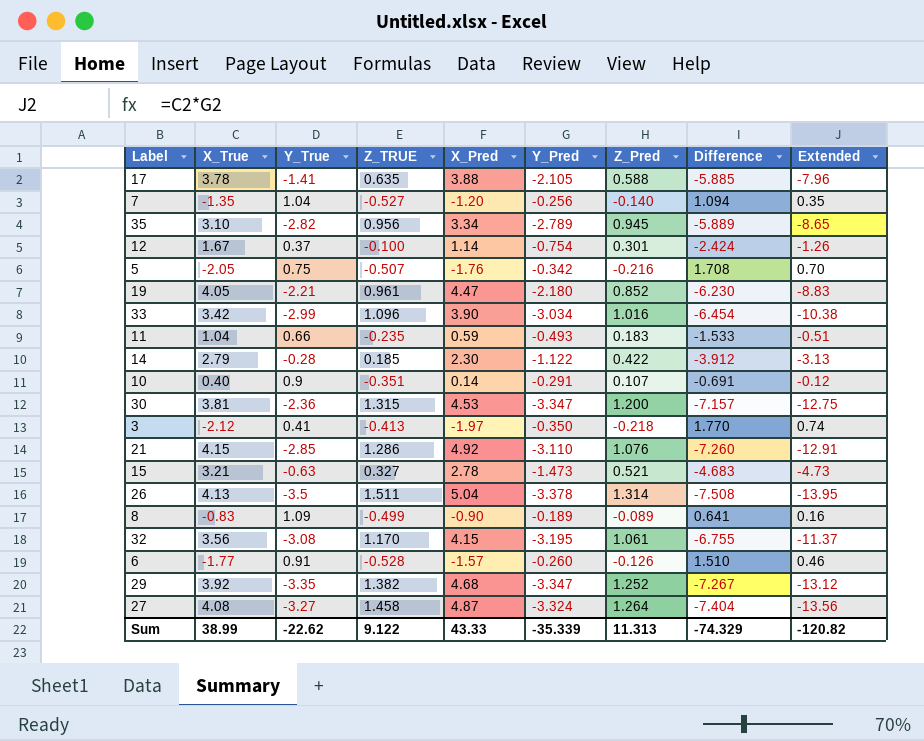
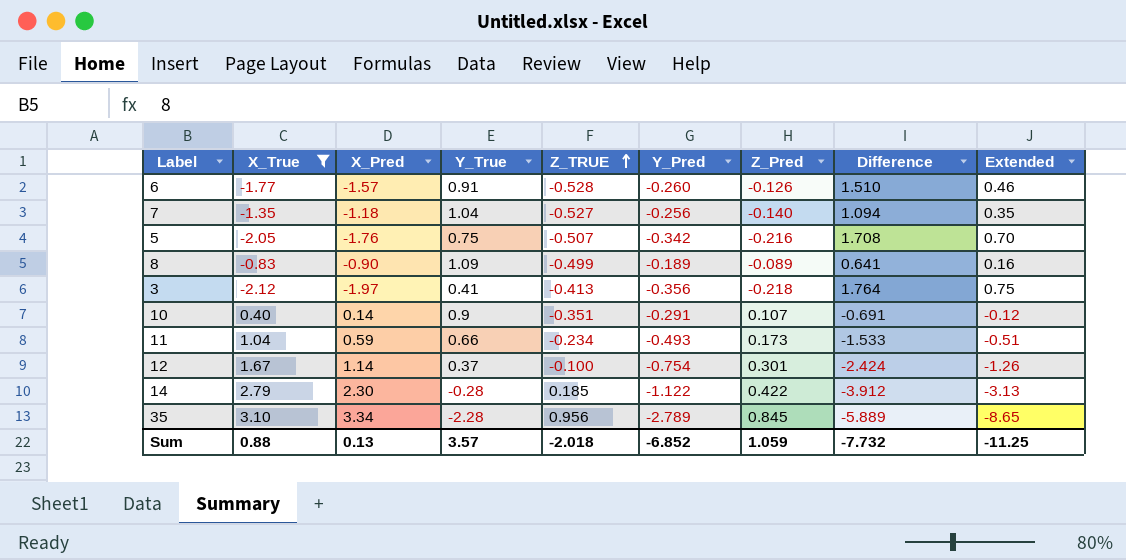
filter: none -> X_True <= 3.10
row order: none -> Z_TRUE ascending
column X_Pred | position: 5 -> 3
7 | X_Pred: -1.20 -> -1.18
3 | Y_Pred: -0.350 -> -0.356
3 | Difference: 1.770 -> 1.764
3 | Extended: 0.74 -> 0.75
11 | Z_TRUE: -0.235 -> -0.234
11 | Z_Pred: 0.183 -> 0.173
35 | Y_True: -2.82 -> -2.28
35 | Z_Pred: 0.945 -> 0.845
Sum | X_True: 38.99 -> 0.88
Sum | X_Pred: 43.33 -> 0.13
Sum | Y_True: -22.62 -> 3.57
Sum | Z_TRUE: 9.122 -> -2.018
Sum | Y_Pred: -35.339 -> -6.852
Sum | Z_Pred: 11.313 -> 1.059
Sum | Difference: -74.329 -> -7.732
Sum | Extended: -120.82 -> -11.25

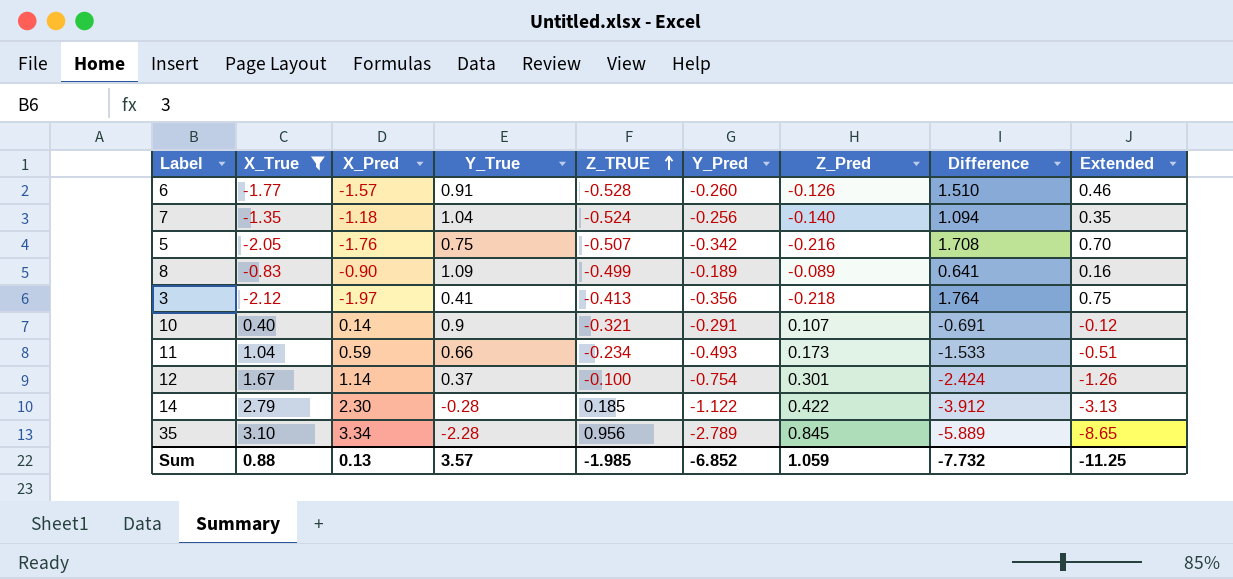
7 | Z_TRUE: -0.527 -> -0.524
10 | Z_TRUE: -0.351 -> -0.321
Sum | Z_TRUE: -2.018 -> -1.985

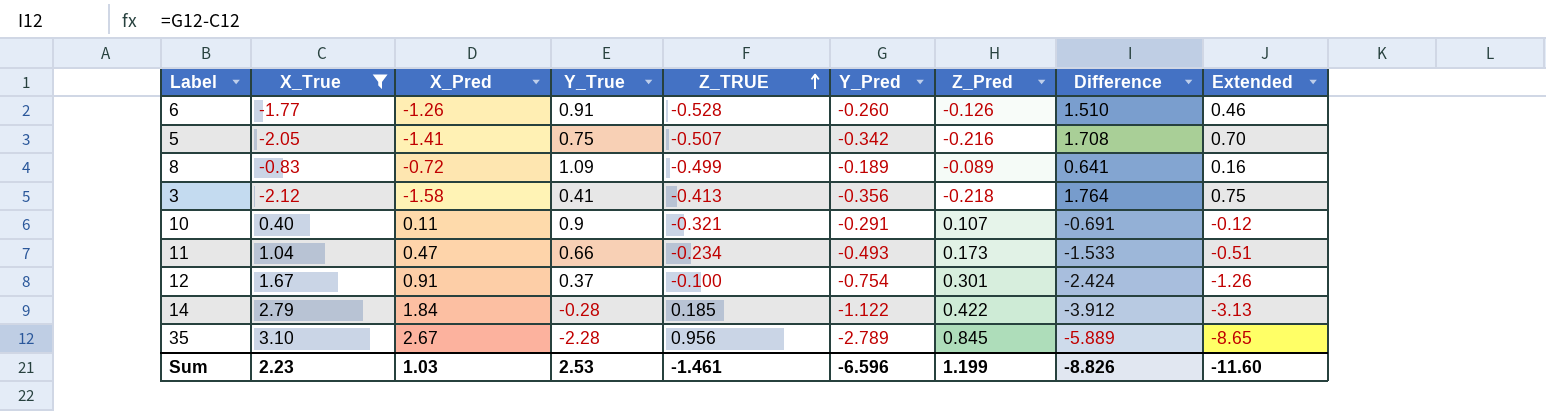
row 7: -1.35 | -1.18 | 1.04 | -0.524 | -0.256 | -0.140 | 1.094 | 0.35 -> none
6 | X_Pred: -1.57 -> -1.26
5 | X_Pred: -1.76 -> -1.41
8 | X_Pred: -0.90 -> -0.72
3 | X_Pred: -1.97 -> -1.58
10 | X_Pred: 0.14 -> 0.11
11 | X_Pred: 0.59 -> 0.47
12 | X_Pred: 1.14 -> 0.91
14 | X_Pred: 2.30 -> 1.84
35 | X_Pred: 3.34 -> 2.67
Sum | X_True: 0.88 -> 2.23
Sum | X_Pred: 0.13 -> 1.03
Sum | Y_True: 3.57 -> 2.53
Sum | Z_TRUE: -1.985 -> -1.461
Sum | Y_Pred: -6.852 -> -6.596
Sum | Z_Pred: 1.059 -> 1.199
Sum | Difference: -7.732 -> -8.826
Sum | Extended: -11.25 -> -11.60

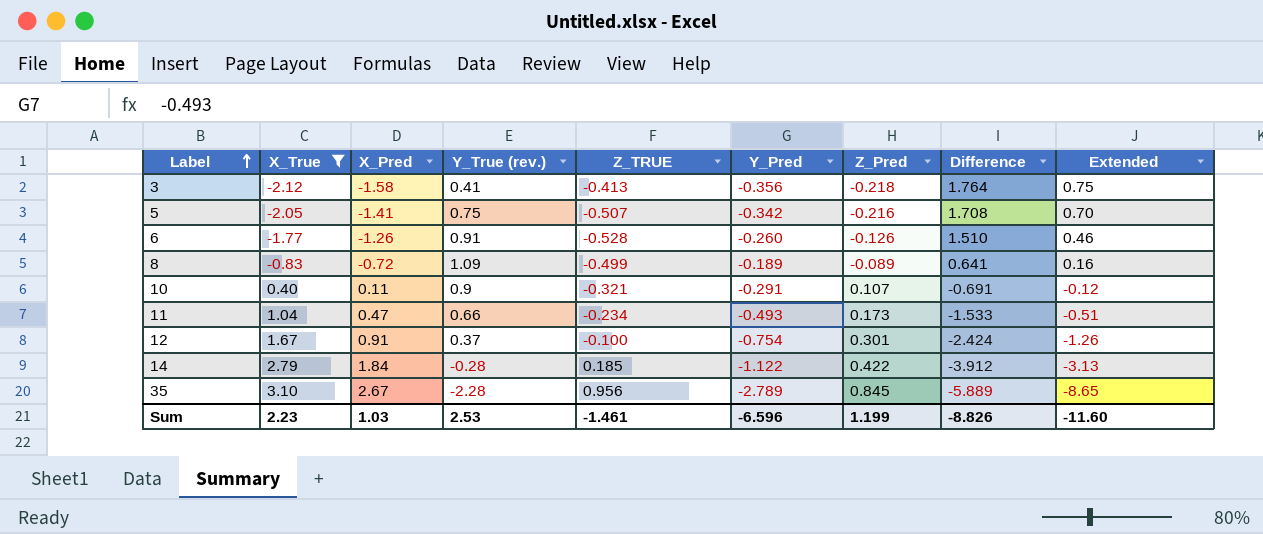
row order: Z_TRUE ascending -> Label ascending
column name: Y_True -> Y_True (rev.)

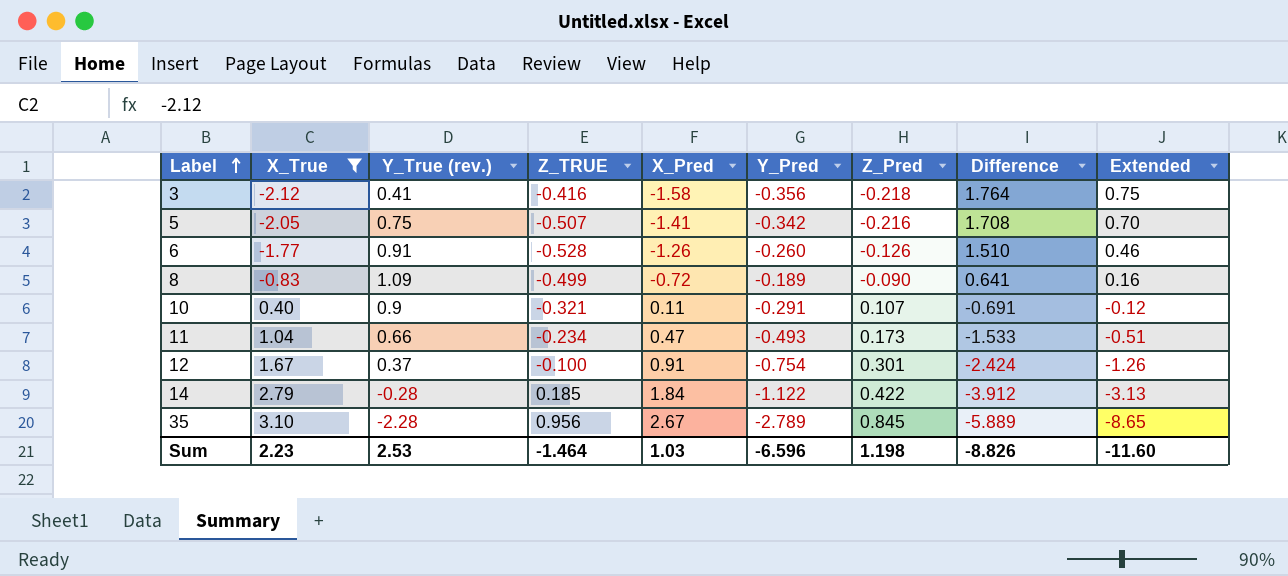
column X_Pred | position: 3 -> 5
3 | Z_TRUE: -0.413 -> -0.416
8 | Z_Pred: -0.089 -> -0.090
Sum | Z_TRUE: -1.461 -> -1.464
Sum | Z_Pred: 1.199 -> 1.198

